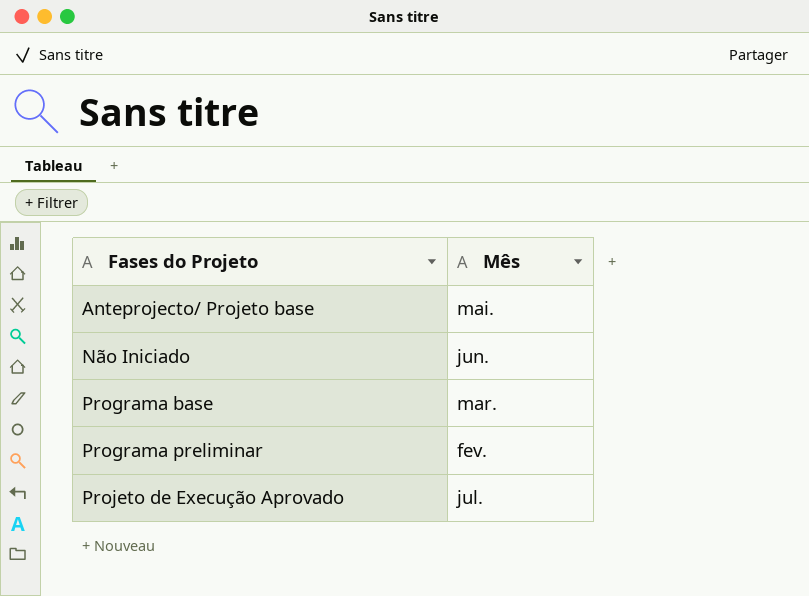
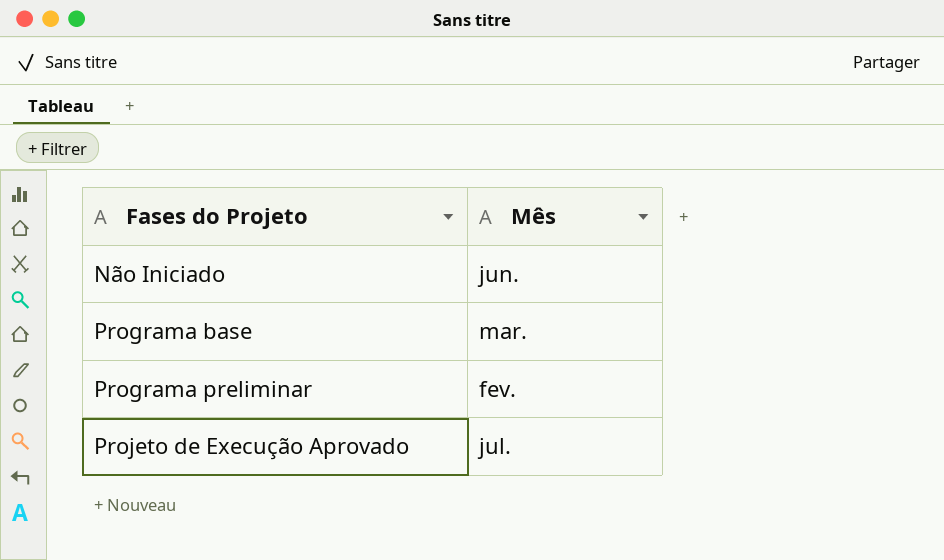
row Anteprojecto/ Projeto base: mai. -> none

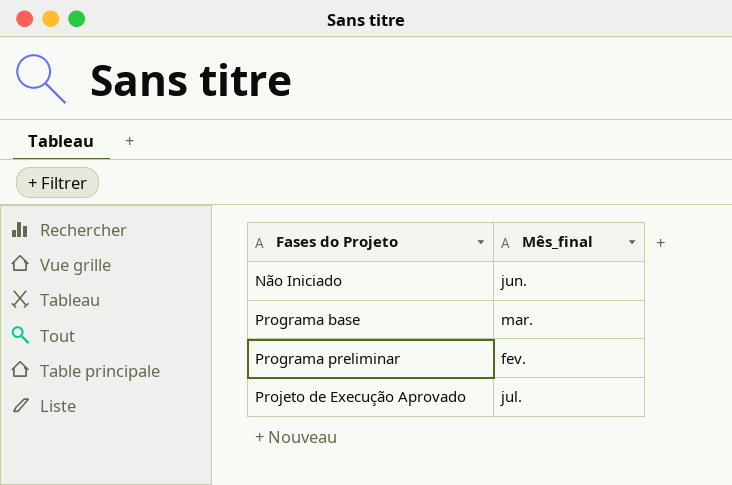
column name: Mês -> Mês_final

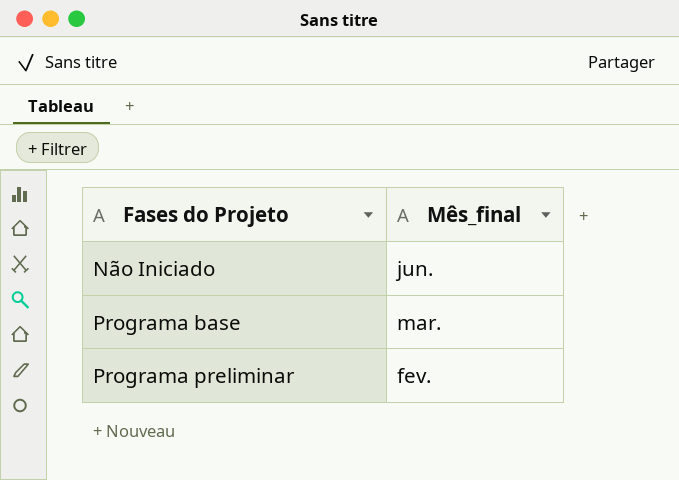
row Projeto de Execução Aprovado: jul. -> none

